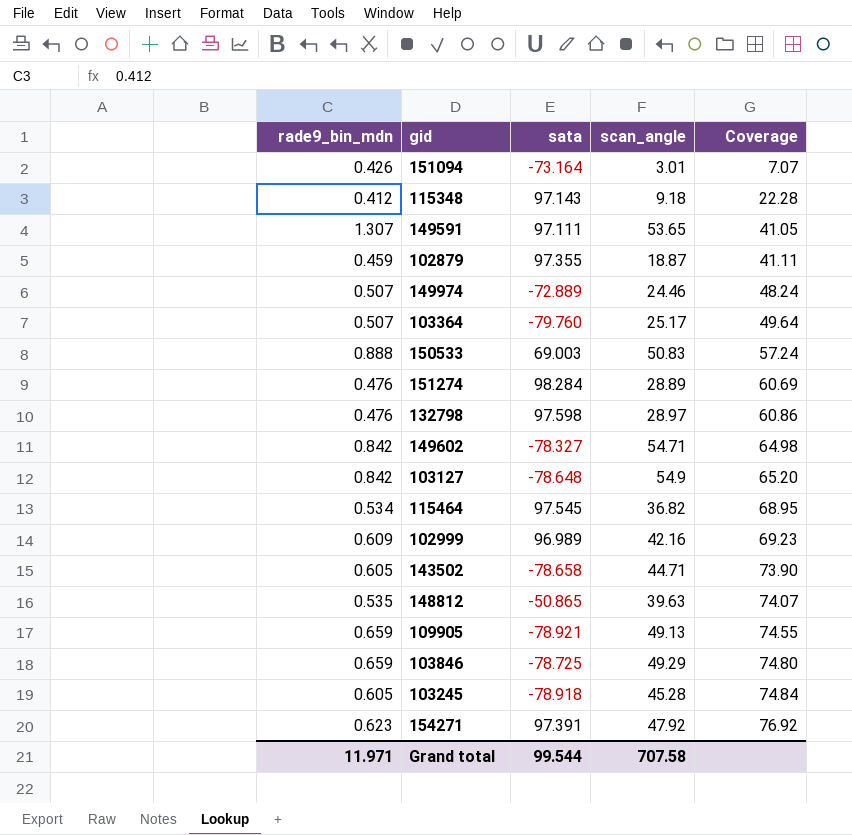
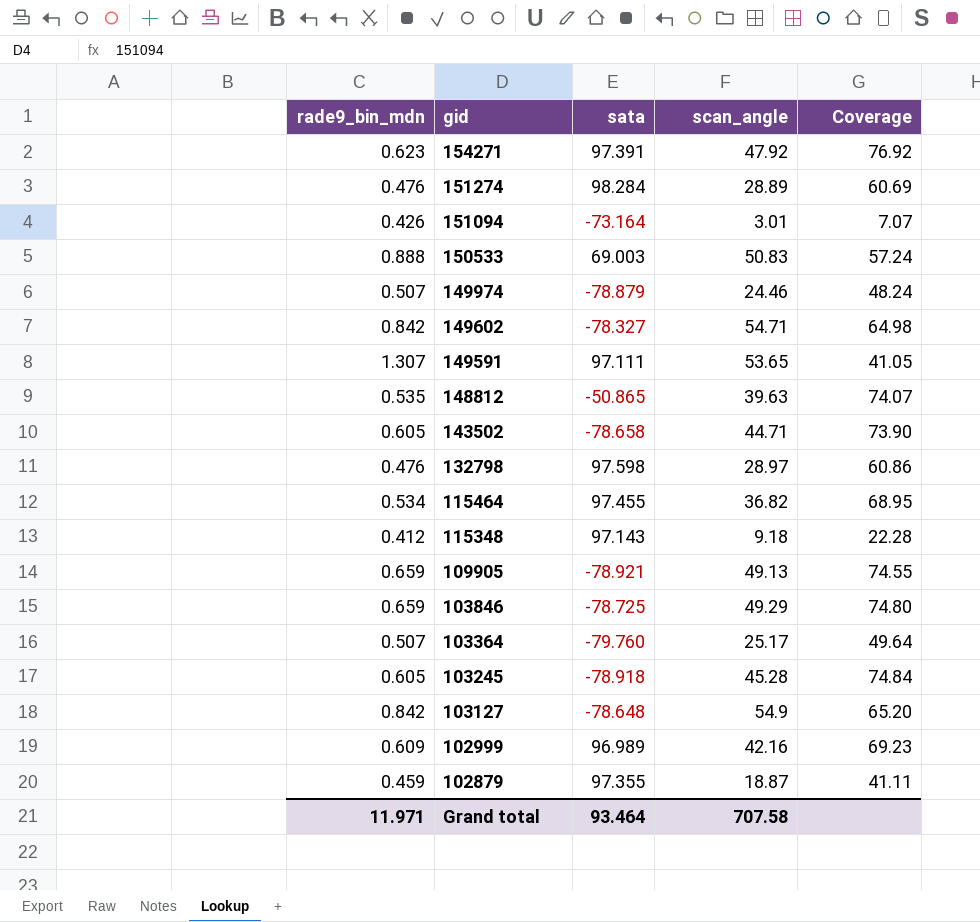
row order: Coverage ascending -> gid descending
149974 | sata: -72.889 -> -78.879
115464 | sata: 97.545 -> 97.455
Grand total | sata: 99.544 -> 93.464

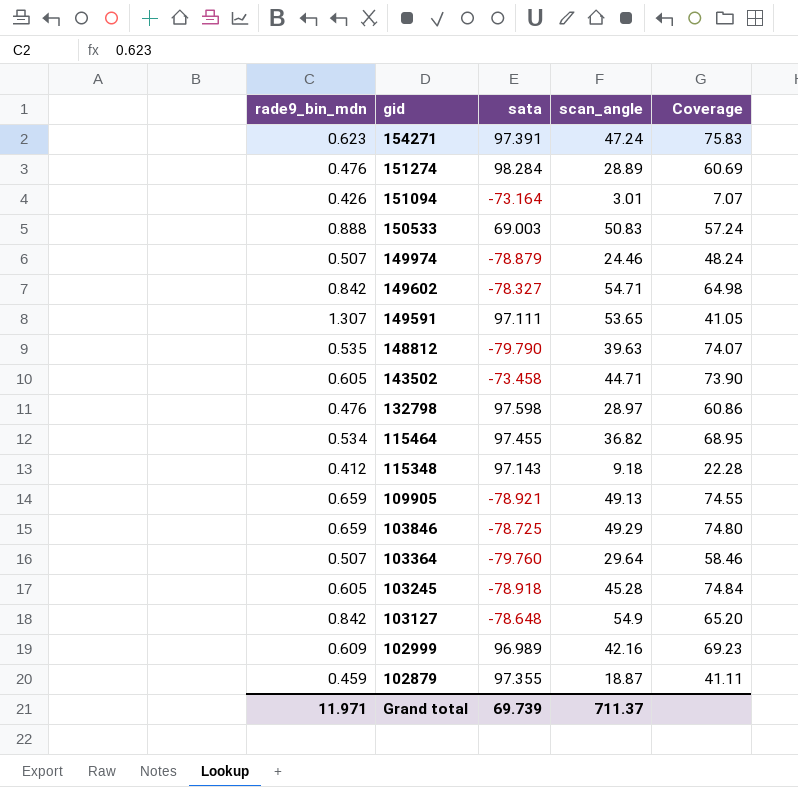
154271 | scan_angle: 47.92 -> 47.24
154271 | Coverage: 76.92 -> 75.83
148812 | sata: -50.865 -> -79.790
143502 | sata: -78.658 -> -73.458
103364 | scan_angle: 25.17 -> 29.64
103364 | Coverage: 49.64 -> 58.46
Grand total | sata: 93.464 -> 69.739
Grand total | scan_angle: 707.58 -> 711.37

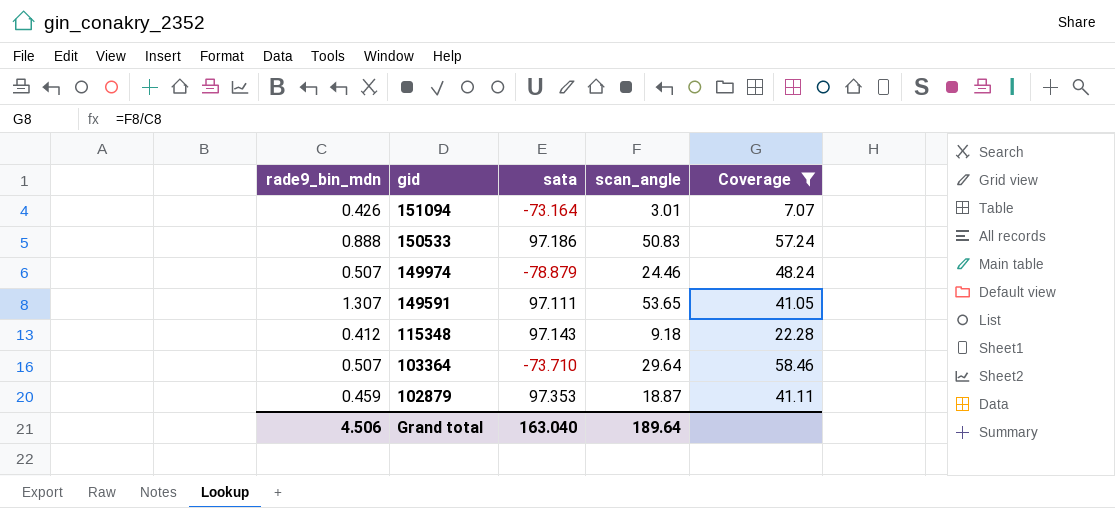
filter: none -> Coverage <= 58.46
150533 | sata: 69.003 -> 97.186
103364 | sata: -79.760 -> -73.710
102879 | sata: 97.355 -> 97.353
Grand total | rade9_bin_mdn: 11.971 -> 4.506
Grand total | sata: 69.739 -> 163.040
Grand total | scan_angle: 711.37 -> 189.64

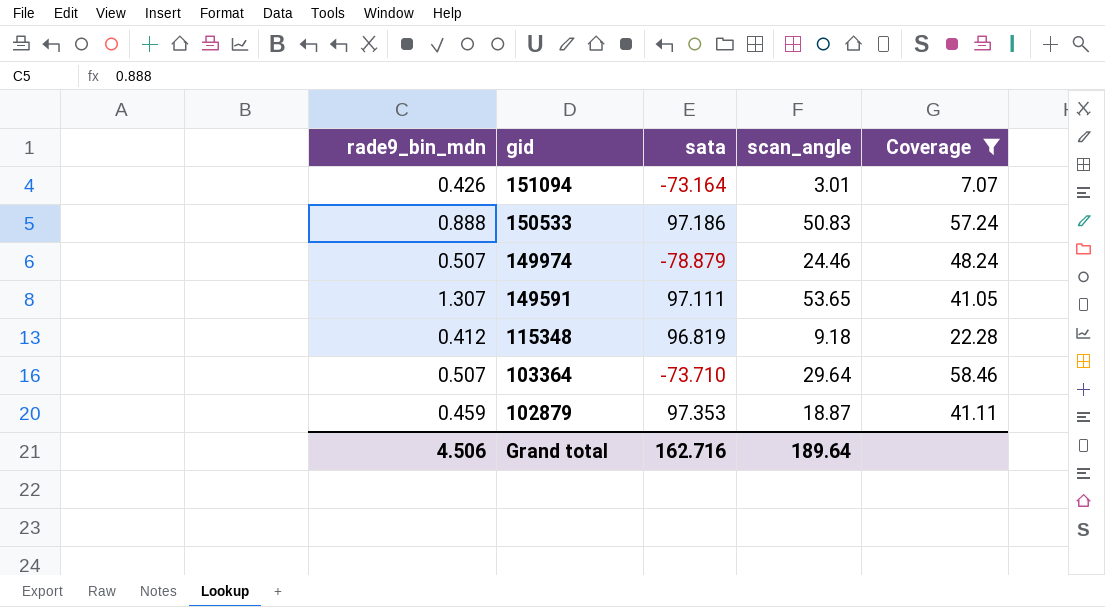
115348 | sata: 97.143 -> 96.819
Grand total | sata: 163.040 -> 162.716

